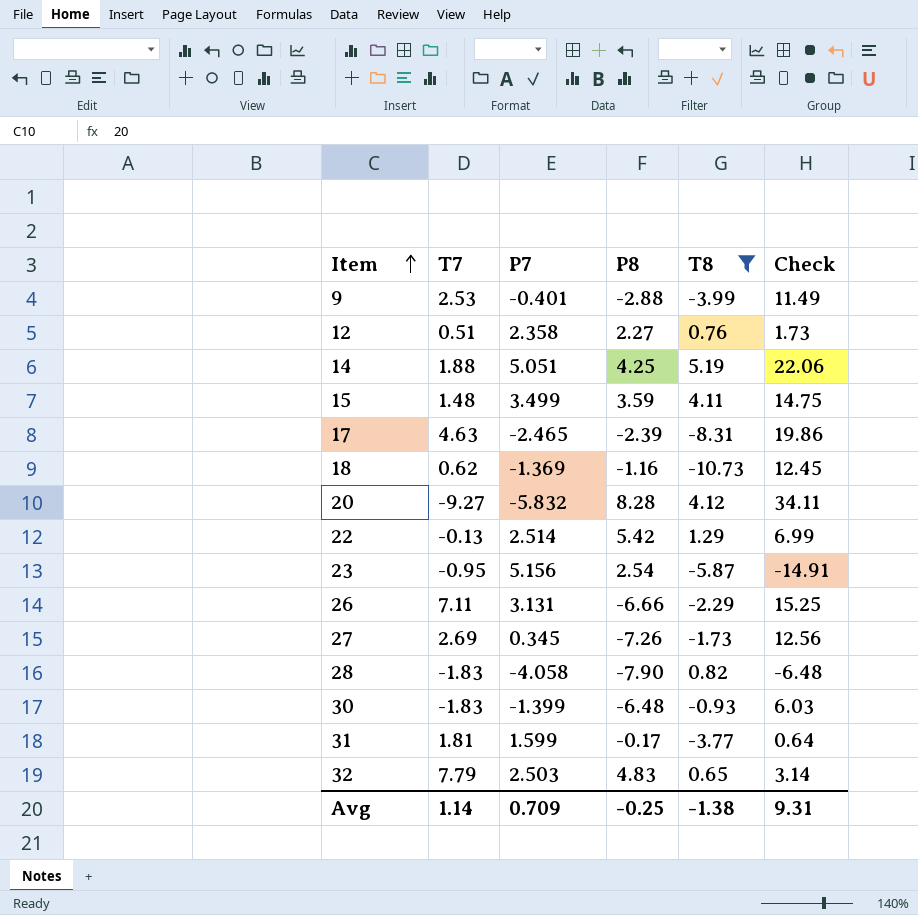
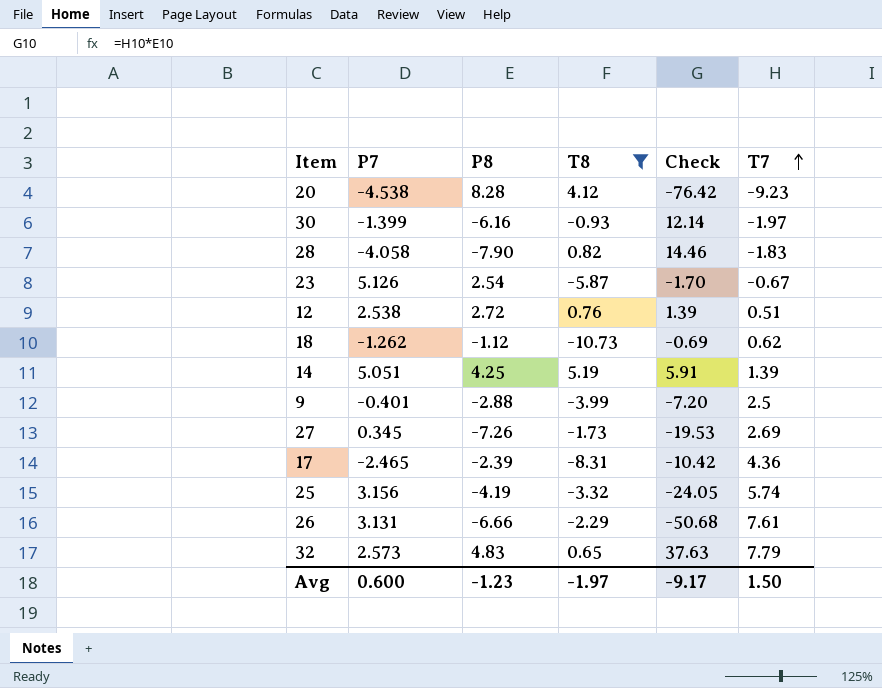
row order: Item ascending -> T7 ascending
column Check | formula: [P8] * [T8] -> [P8] * [T7]
column T7 | position: 2 -> 6
row 15: 1.48 | 3.499 | 3.59 | 4.11 | 14.75 -> none
row 22: -0.13 | 2.514 | 5.42 | 1.29 | 6.99 -> none
row 31: 1.81 | 1.599 | -0.17 | -3.77 | 0.64 -> none
20 | P7: -5.832 -> -4.538
20 | T7: -9.27 -> -9.23
30 | P8: -6.48 -> -6.16
30 | T7: -1.83 -> -1.97
23 | P7: 5.156 -> 5.126
23 | T7: -0.95 -> -0.67
12 | P7: 2.358 -> 2.538
12 | P8: 2.27 -> 2.72
18 | P7: -1.369 -> -1.262
18 | P8: -1.16 -> -1.12
14 | T7: 1.88 -> 1.39
9 | T7: 2.53 -> 2.5
17 | T7: 4.63 -> 4.36
row 25: none -> 3.156 | -4.19 | -3.32 | -24.05 | 5.74
26 | T7: 7.11 -> 7.61
32 | P7: 2.503 -> 2.573
Avg | P7: 0.709 -> 0.600
Avg | P8: -0.25 -> -1.23
Avg | T8: -1.38 -> -1.97
Avg | Check: 9.31 -> -9.17
Avg | T7: 1.14 -> 1.50

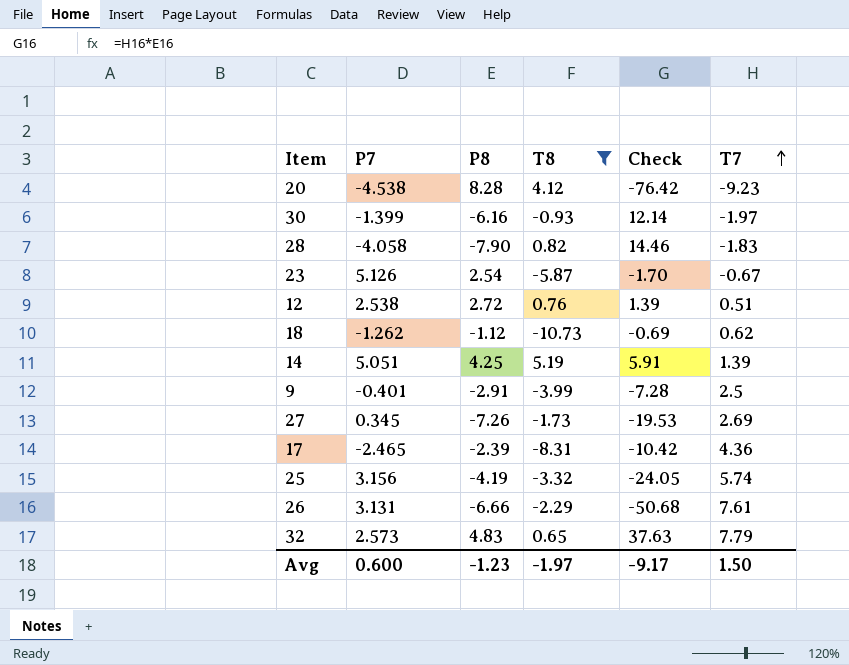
9 | P8: -2.88 -> -2.91
9 | Check: -7.20 -> -7.28

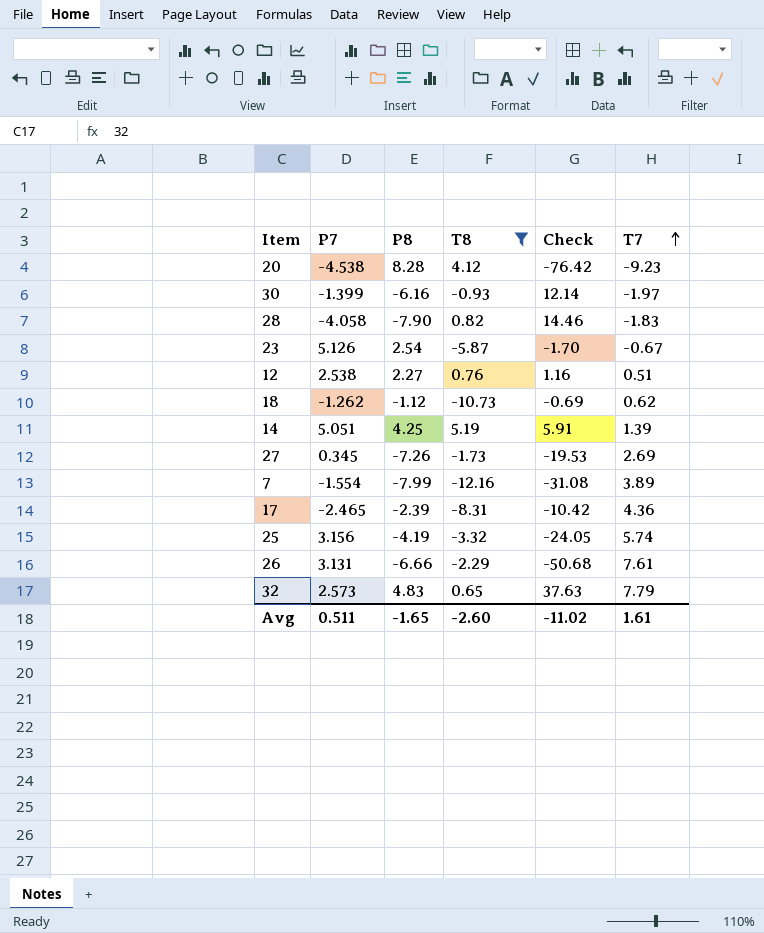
row 9: -0.401 | -2.91 | -3.99 | -7.28 | 2.5 -> none
12 | P8: 2.72 -> 2.27
12 | Check: 1.39 -> 1.16
row 7: none -> -1.554 | -7.99 | -12.16 | -31.08 | 3.89
Avg | P7: 0.600 -> 0.511
Avg | P8: -1.23 -> -1.65
Avg | T8: -1.97 -> -2.60
Avg | Check: -9.17 -> -11.02
Avg | T7: 1.50 -> 1.61

